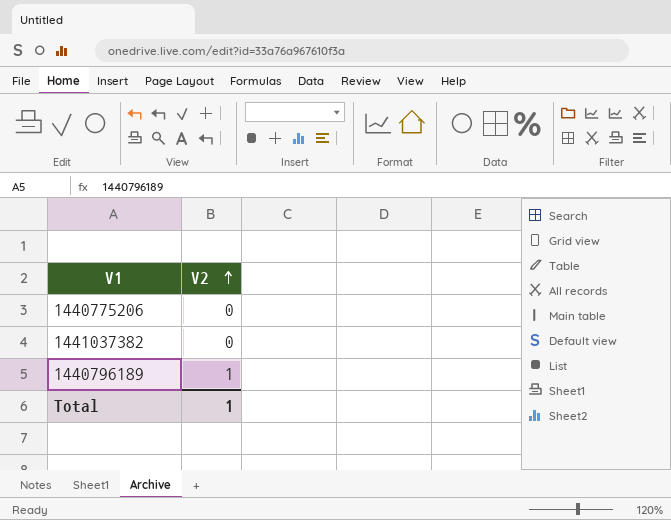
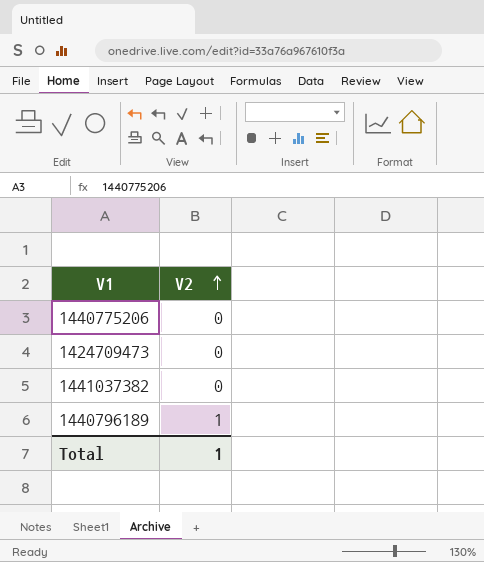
row 1424709473: none -> 0

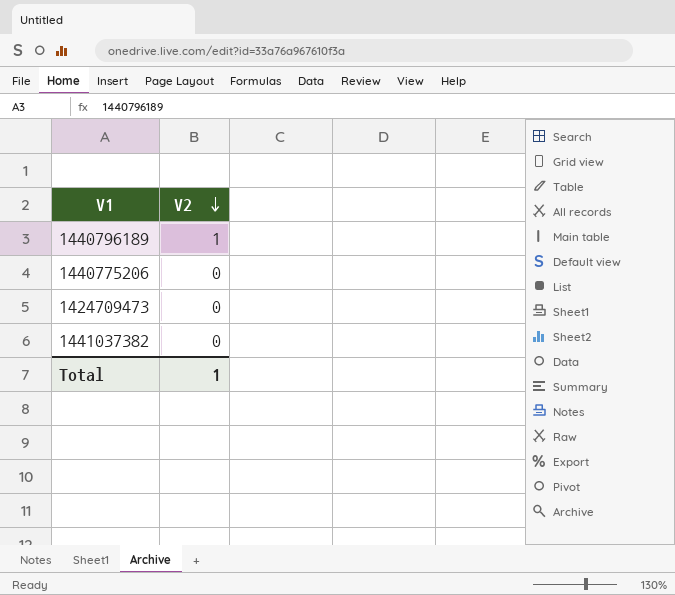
row order: V2 ascending -> V2 descending

